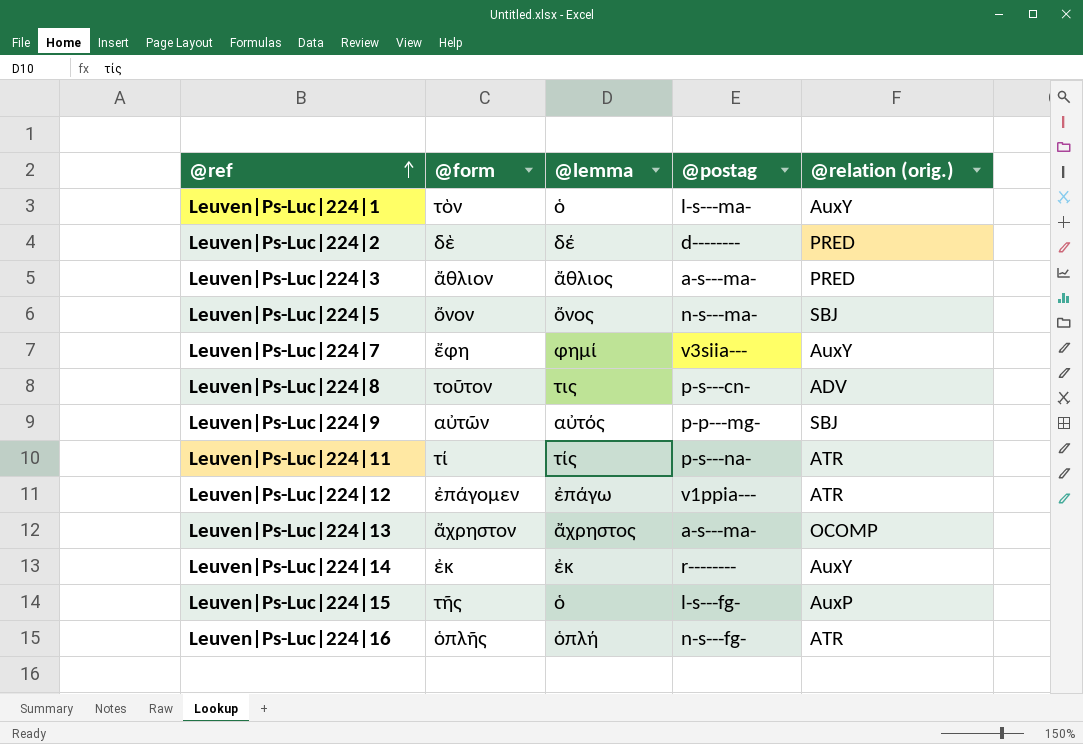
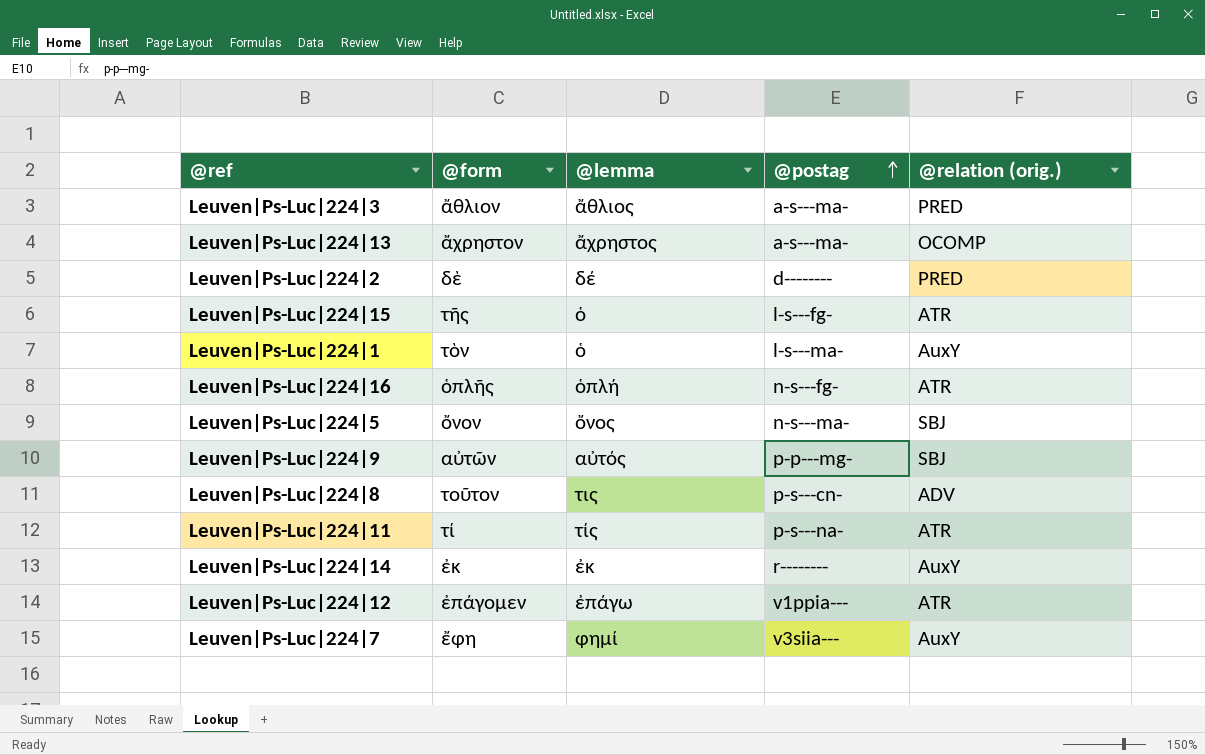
row order: @ref ascending -> @postag ascending
Leuven|Ps-Luc|224|15 | @relation (orig.): AuxP -> ATR

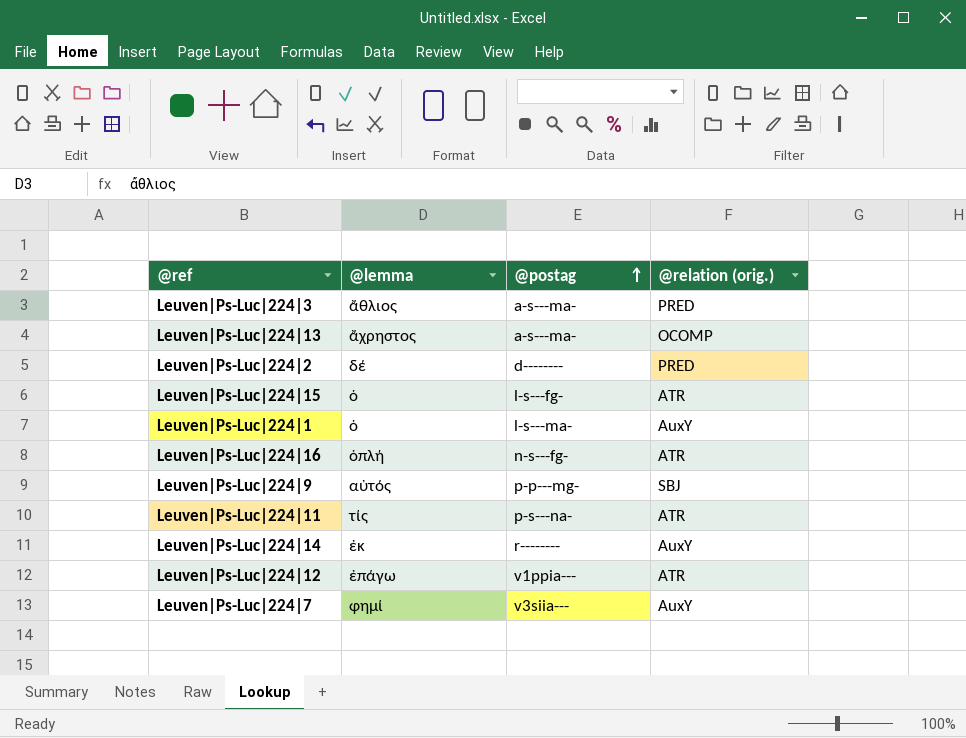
column @form | position: 2 -> none
row Leuven|Ps-Luc|224|5: ὄνον | ὄνος | n-s---ma- | SBJ -> none
row Leuven|Ps-Luc|224|8: τοῦτον | τις | p-s---cn- | ADV -> none

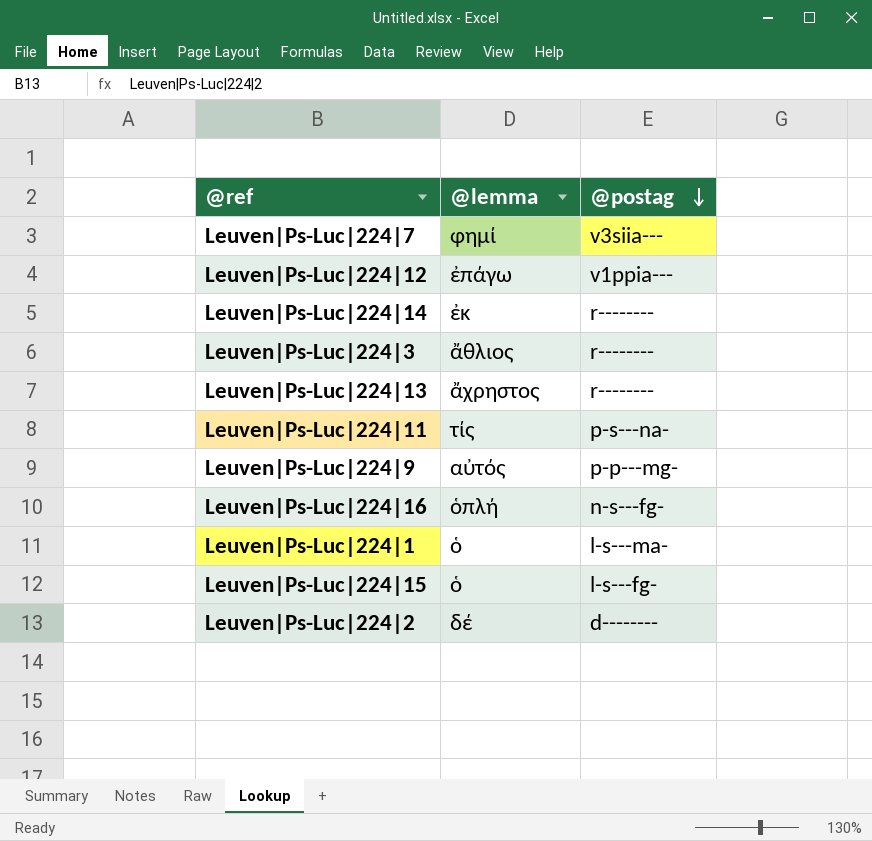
row order: @postag ascending -> @postag descending
column @relation (orig.) | position: 4 -> none
Leuven|Ps-Luc|224|3 | @postag: a-s---ma- -> r--------
Leuven|Ps-Luc|224|13 | @postag: a-s---ma- -> r--------

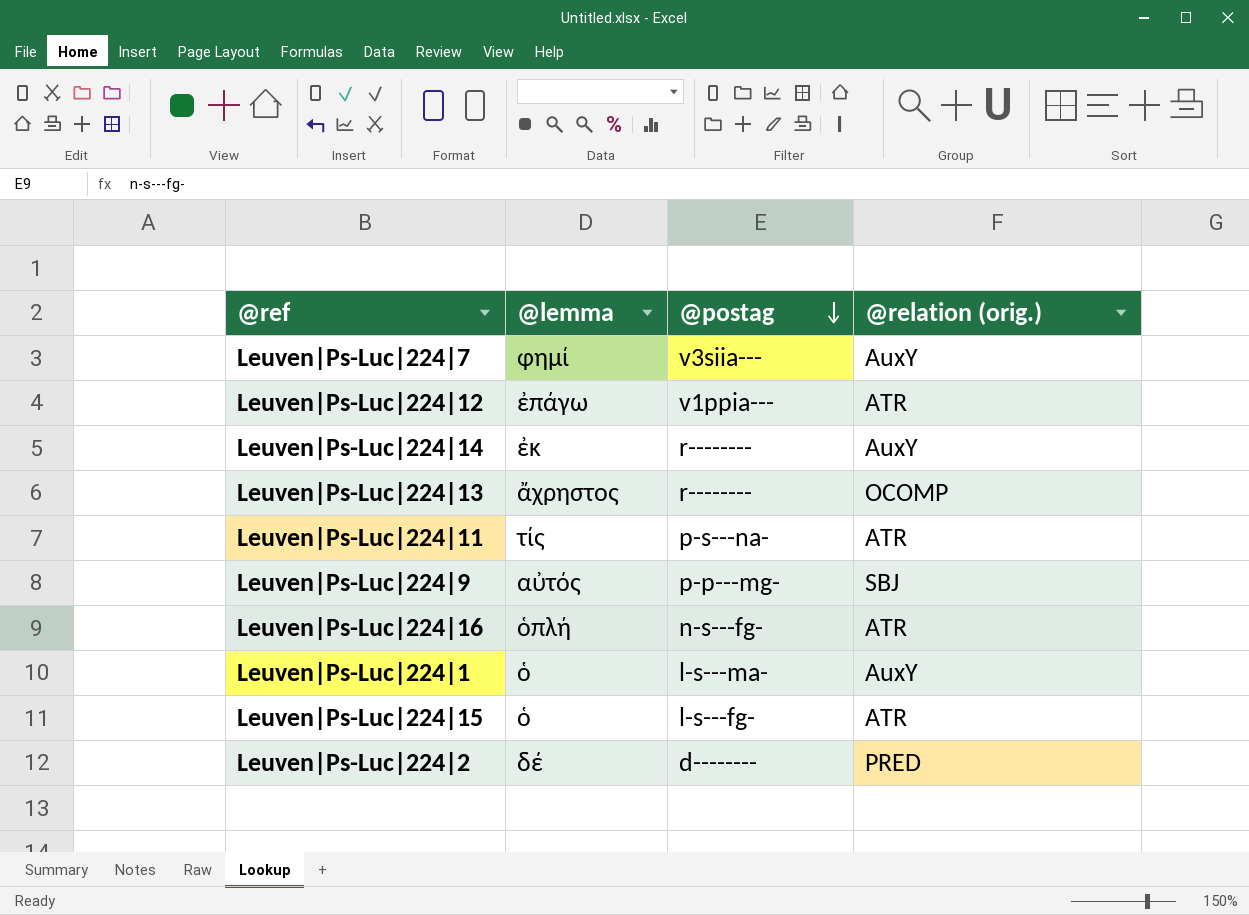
column @relation (orig.) | position: none -> 4
row Leuven|Ps-Luc|224|3: ἄθλιος | r-------- -> none

